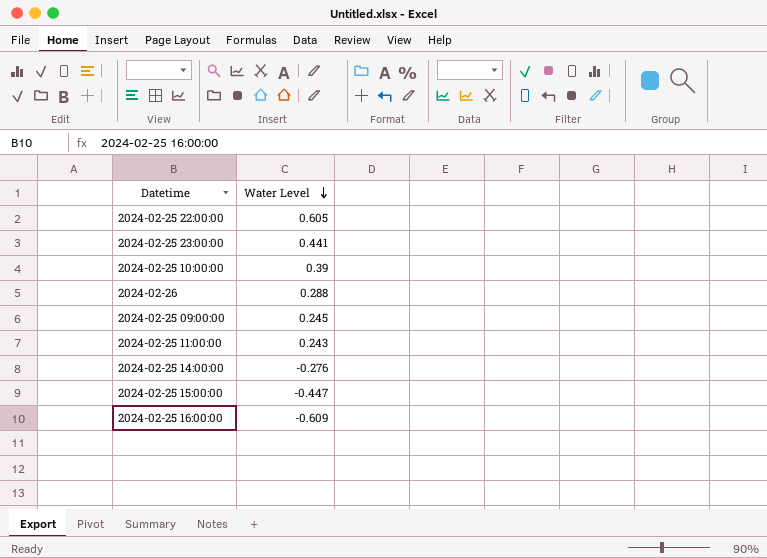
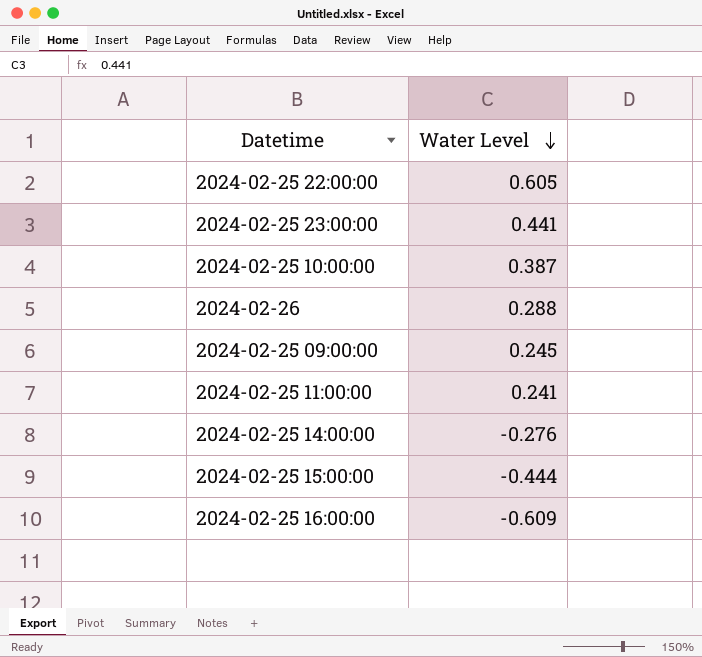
2024-02-25 10:00:00 | Water Level: 0.39 -> 0.387
2024-02-25 11:00:00 | Water Level: 0.243 -> 0.241
2024-02-25 15:00:00 | Water Level: -0.447 -> -0.444

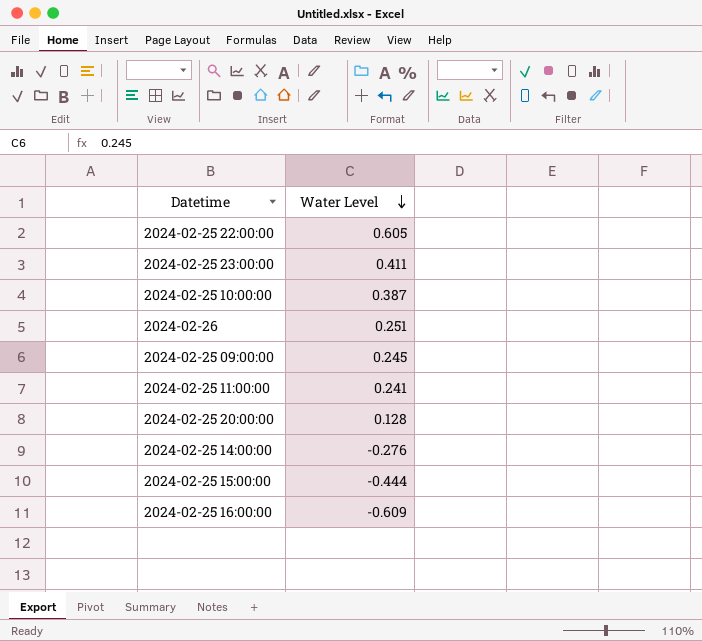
2024-02-25 23:00:00 | Water Level: 0.441 -> 0.411
2024-02-26 | Water Level: 0.288 -> 0.251
row 2024-02-25 20:00:00: none -> 0.128

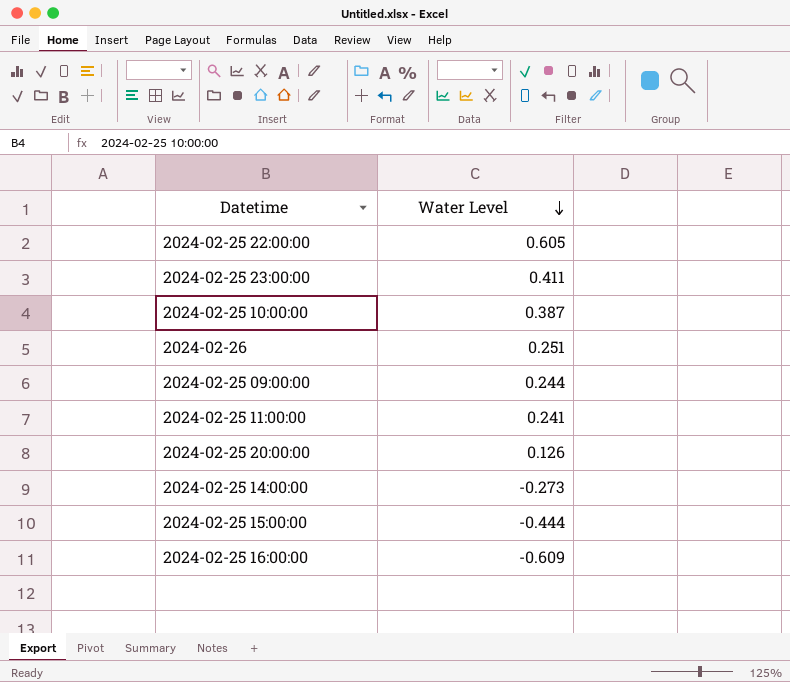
2024-02-25 09:00:00 | Water Level: 0.245 -> 0.244
2024-02-25 20:00:00 | Water Level: 0.128 -> 0.126
2024-02-25 14:00:00 | Water Level: -0.276 -> -0.273

